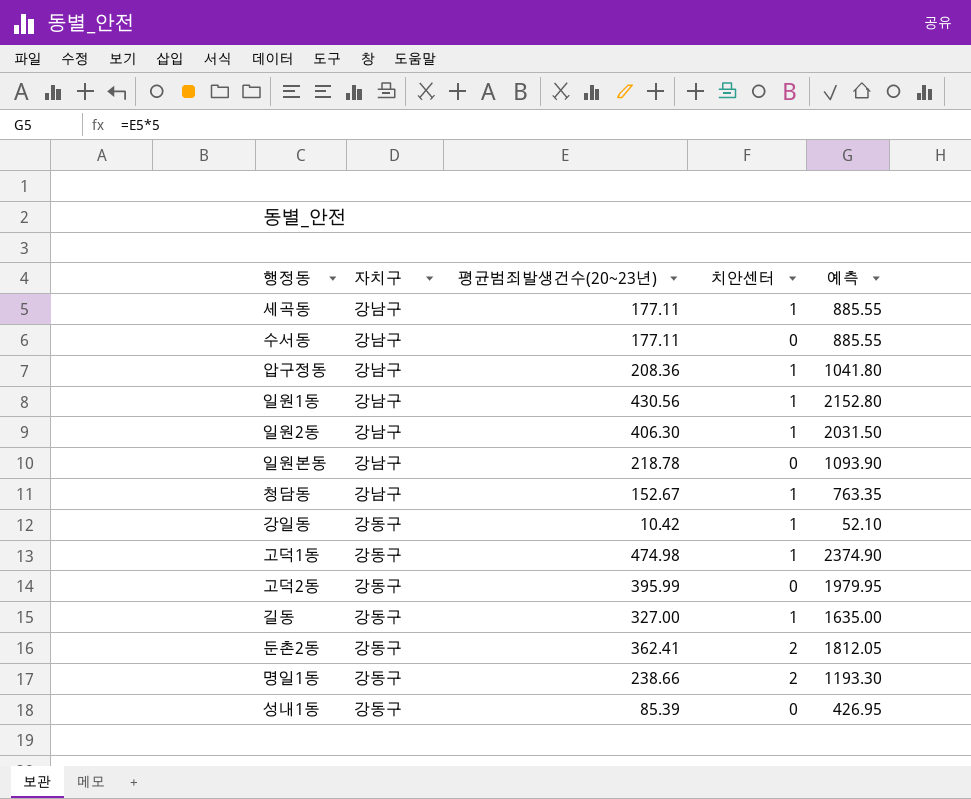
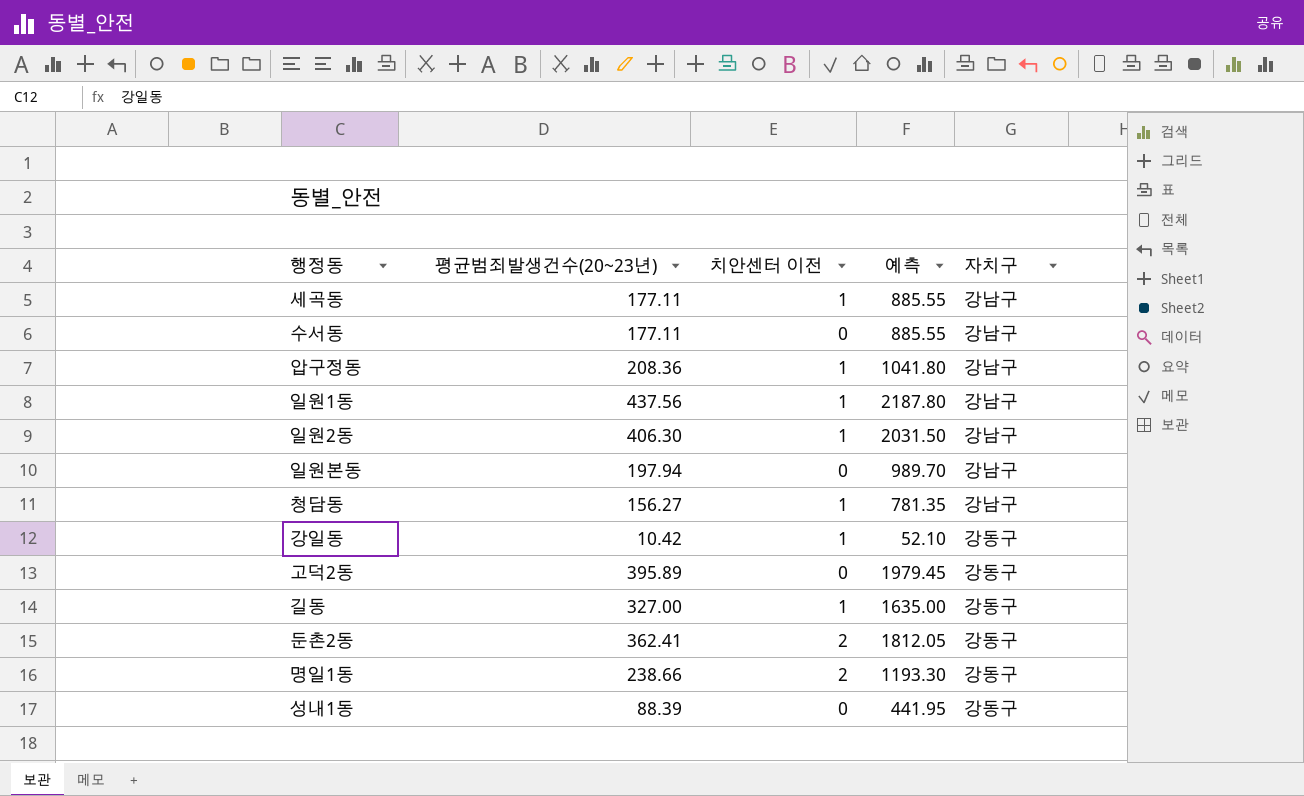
column name: 치안센터 -> 치안센터 이전
column 자치구 | position: 2 -> 5
row 고덕1동: 강동구 | 474.98 | 1 | 2374.90 -> none
일원1동 | 평균범죄발생건수(20~23년): 430.56 -> 437.56
일원1동 | 예측: 2152.80 -> 2187.80
일원본동 | 평균범죄발생건수(20~23년): 218.78 -> 197.94
일원본동 | 예측: 1093.90 -> 989.70
청담동 | 평균범죄발생건수(20~23년): 152.67 -> 156.27
청담동 | 예측: 763.35 -> 781.35
고덕2동 | 평균범죄발생건수(20~23년): 395.99 -> 395.89
고덕2동 | 예측: 1979.95 -> 1979.45
성내1동 | 평균범죄발생건수(20~23년): 85.39 -> 88.39
성내1동 | 예측: 426.95 -> 441.95

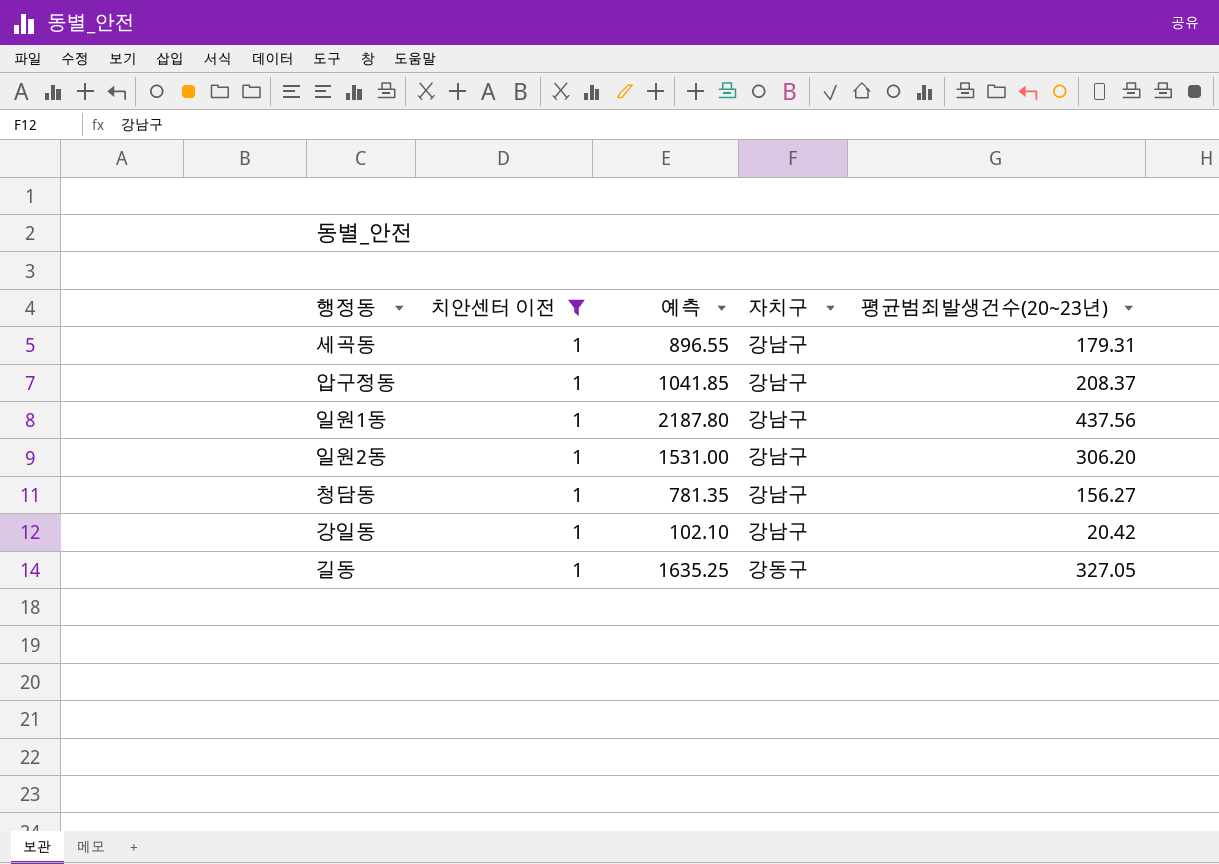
filter: none -> 치안센터 이전 = 1
column 평균범죄발생건수(20~23년) | position: 2 -> 5
세곡동 | 예측: 885.55 -> 896.55
세곡동 | 평균범죄발생건수(20~23년): 177.11 -> 179.31
압구정동 | 예측: 1041.80 -> 1041.85
압구정동 | 평균범죄발생건수(20~23년): 208.36 -> 208.37
일원2동 | 예측: 2031.50 -> 1531.00
일원2동 | 평균범죄발생건수(20~23년): 406.30 -> 306.20
강일동 | 예측: 52.10 -> 102.10
강일동 | 자치구: 강동구 -> 강남구
강일동 | 평균범죄발생건수(20~23년): 10.42 -> 20.42
길동 | 예측: 1635.00 -> 1635.25
길동 | 평균범죄발생건수(20~23년): 327.00 -> 327.05

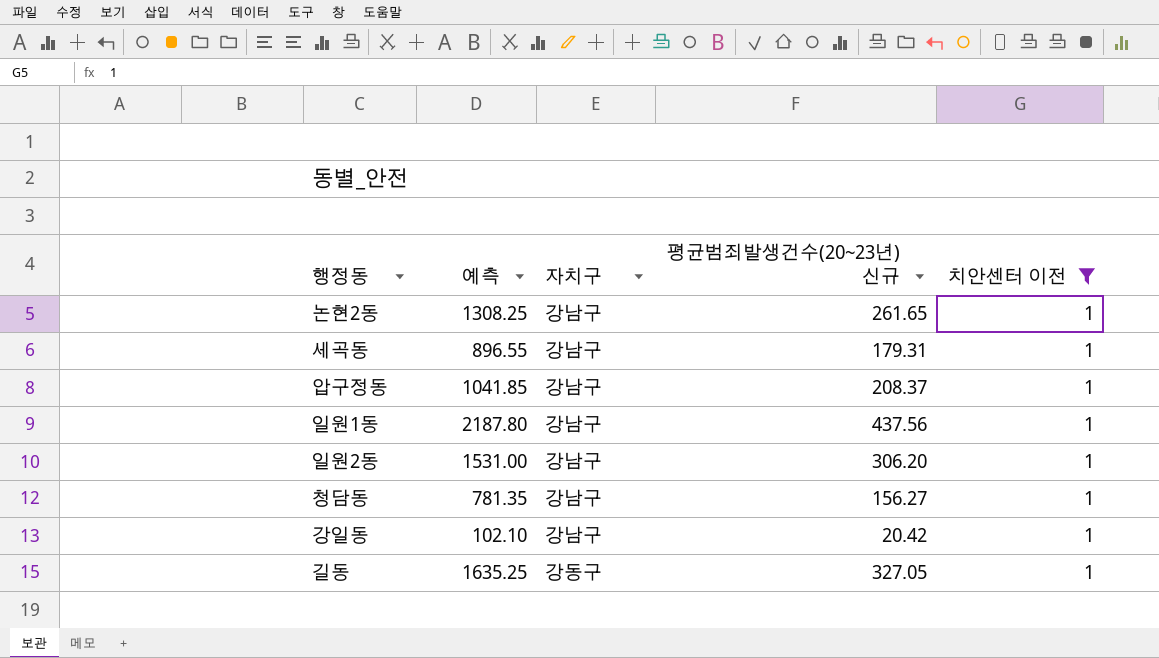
column name: 평균범죄발생건수(20~23년) -> 평균범죄발생건수(20~23년) 신규
column 치안센터 이전 | position: 2 -> 5
row 논현2동: none -> 1308.25 | 강남구 | 261.65 | 1

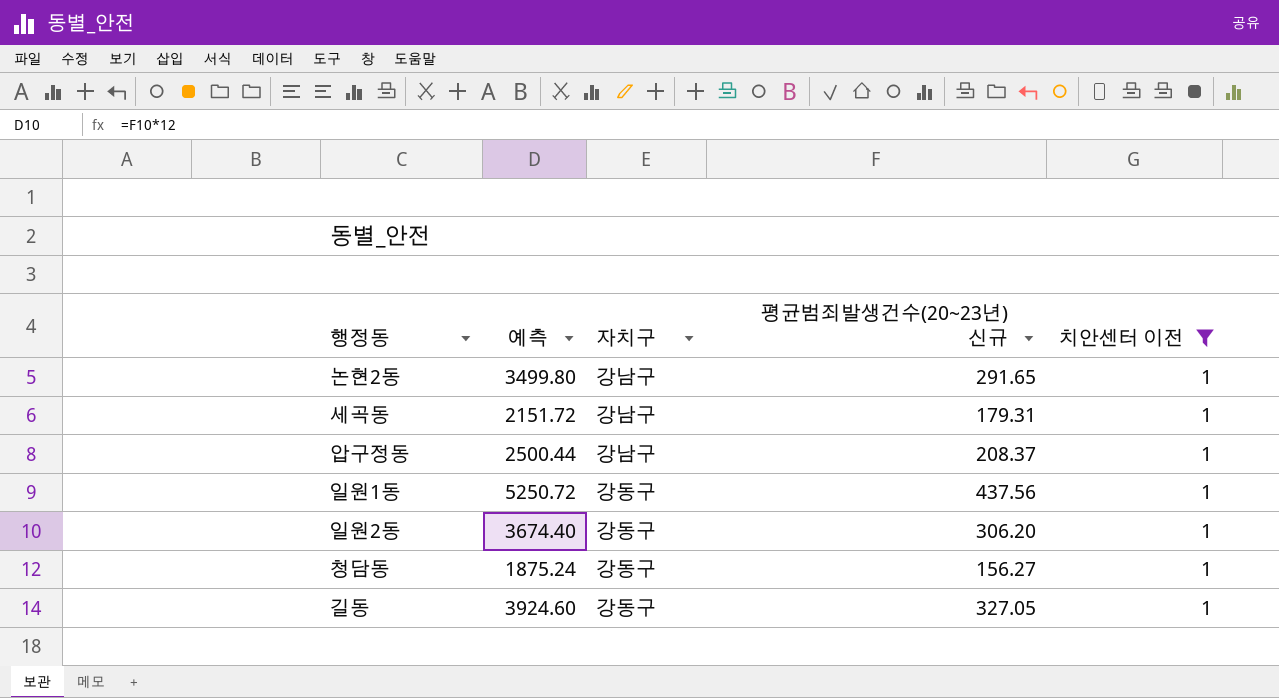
column 예측 | formula: [평균범죄발생건수(20~23년) 신규] * 5 -> [평균범죄발생건수(20~23년) 신규] * 12
row 강일동: 102.10 | 강남구 | 20.42 | 1 -> none
논현2동 | 평균범죄발생건수(20~23년) 신규: 261.65 -> 291.65
일원1동 | 자치구: 강남구 -> 강동구
일원2동 | 자치구: 강남구 -> 강동구
청담동 | 자치구: 강남구 -> 강동구

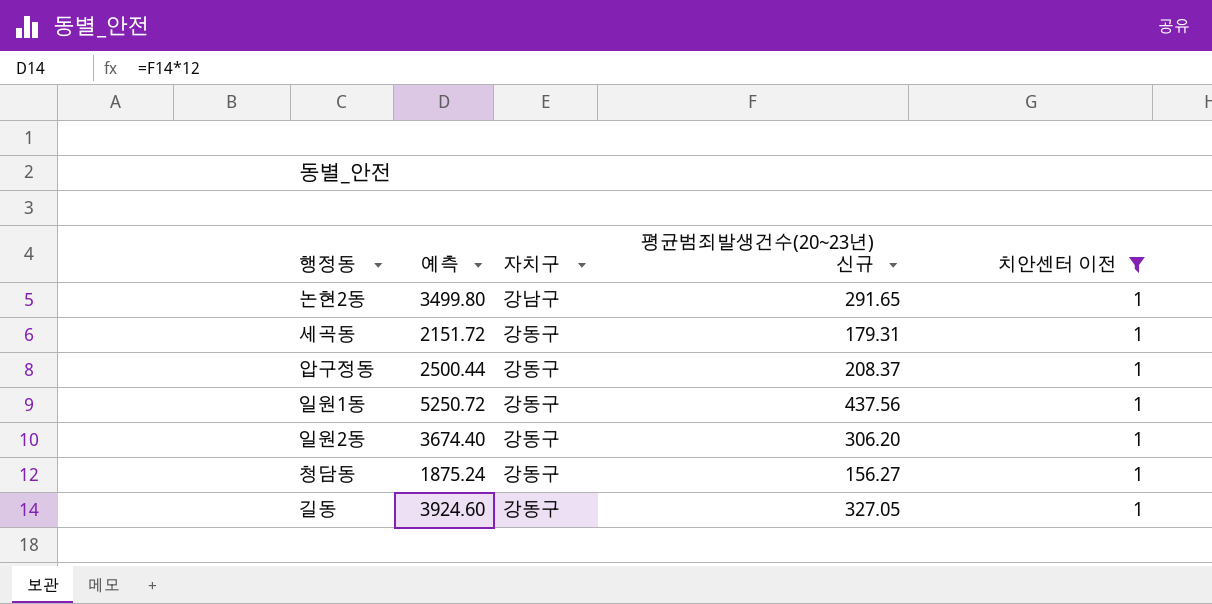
세곡동 | 자치구: 강남구 -> 강동구
압구정동 | 자치구: 강남구 -> 강동구

